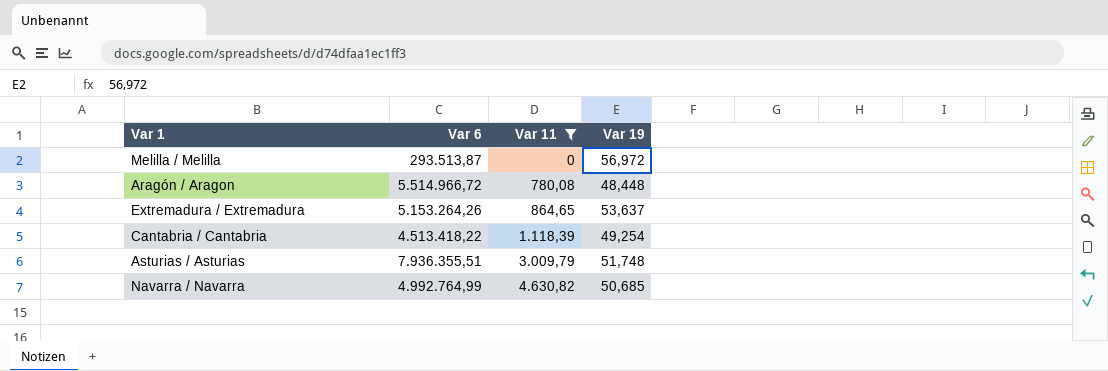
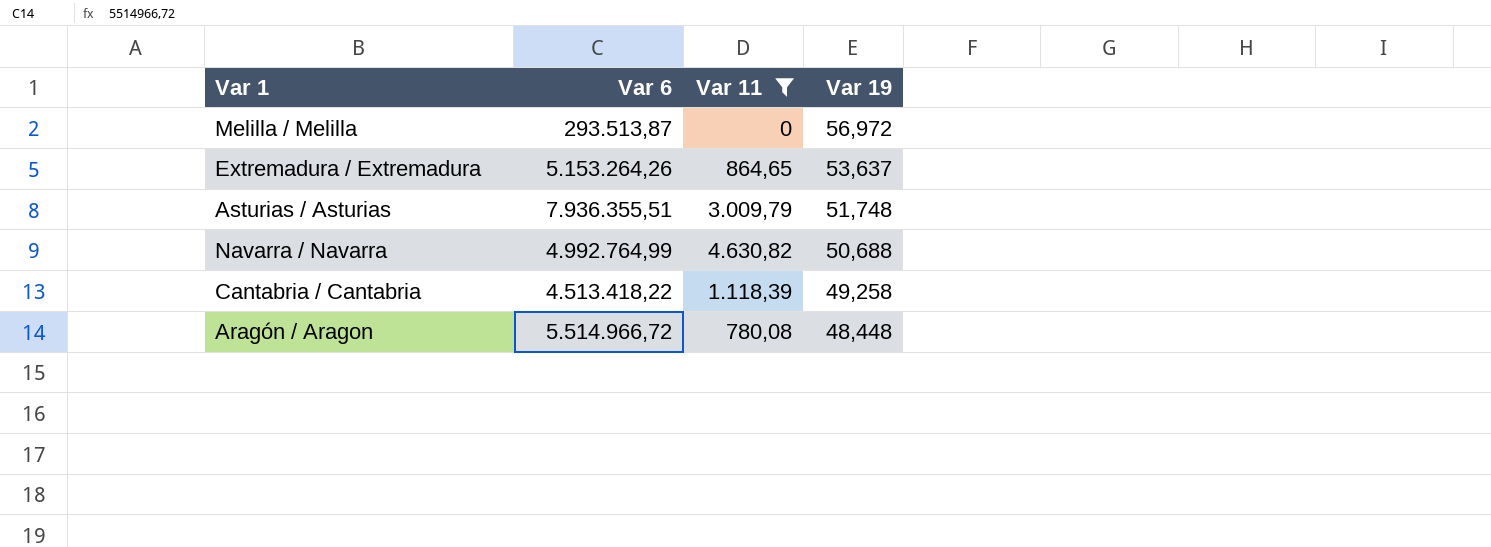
row order: Var 11 ascending -> Var 19 descending
Navarra / Navarra | Var 19: 50,685 -> 50,688
Cantabria / Cantabria | Var 19: 49,254 -> 49,258

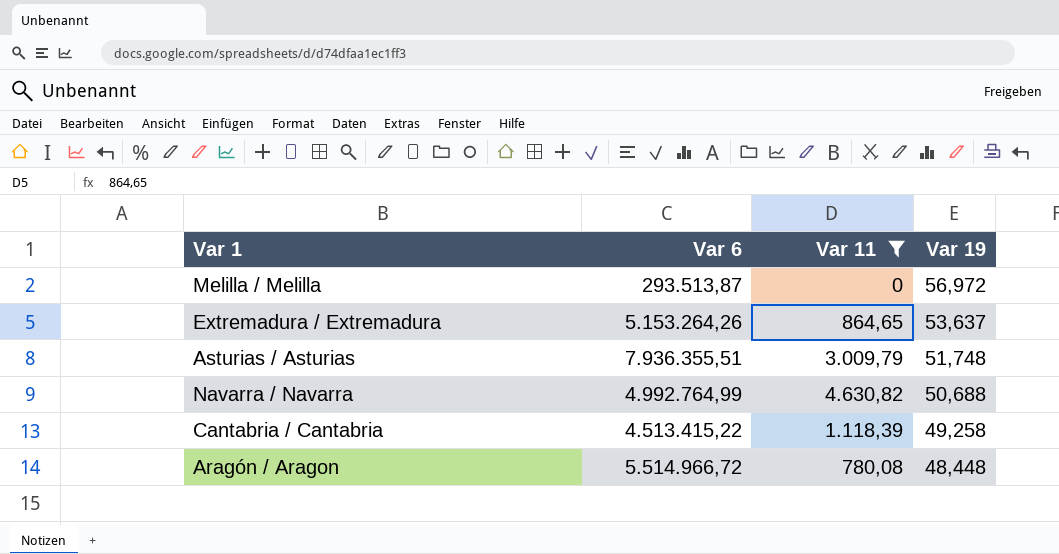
Cantabria / Cantabria | Var 6: 4.513.418,22 -> 4.513.415,22

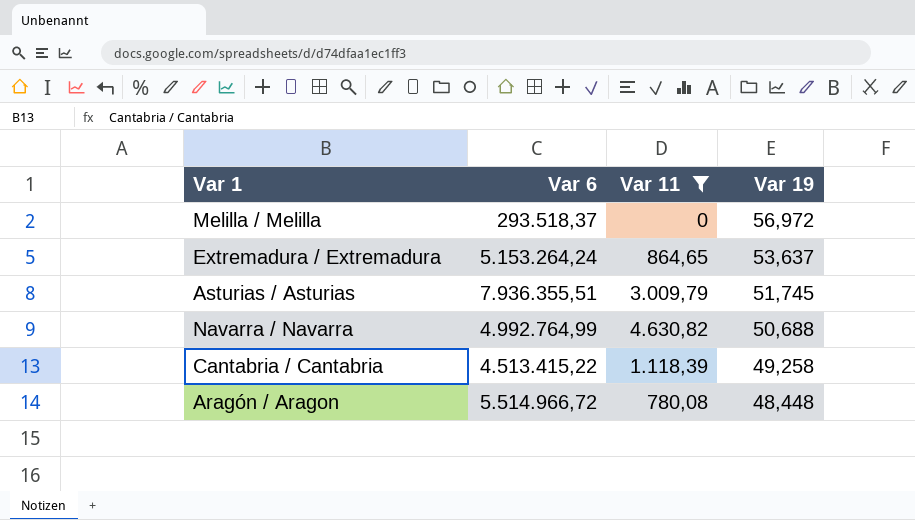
Melilla / Melilla | Var 6: 293.513,87 -> 293.518,37
Extremadura / Extremadura | Var 6: 5.153.264,26 -> 5.153.264,24
Asturias / Asturias | Var 19: 51,748 -> 51,745

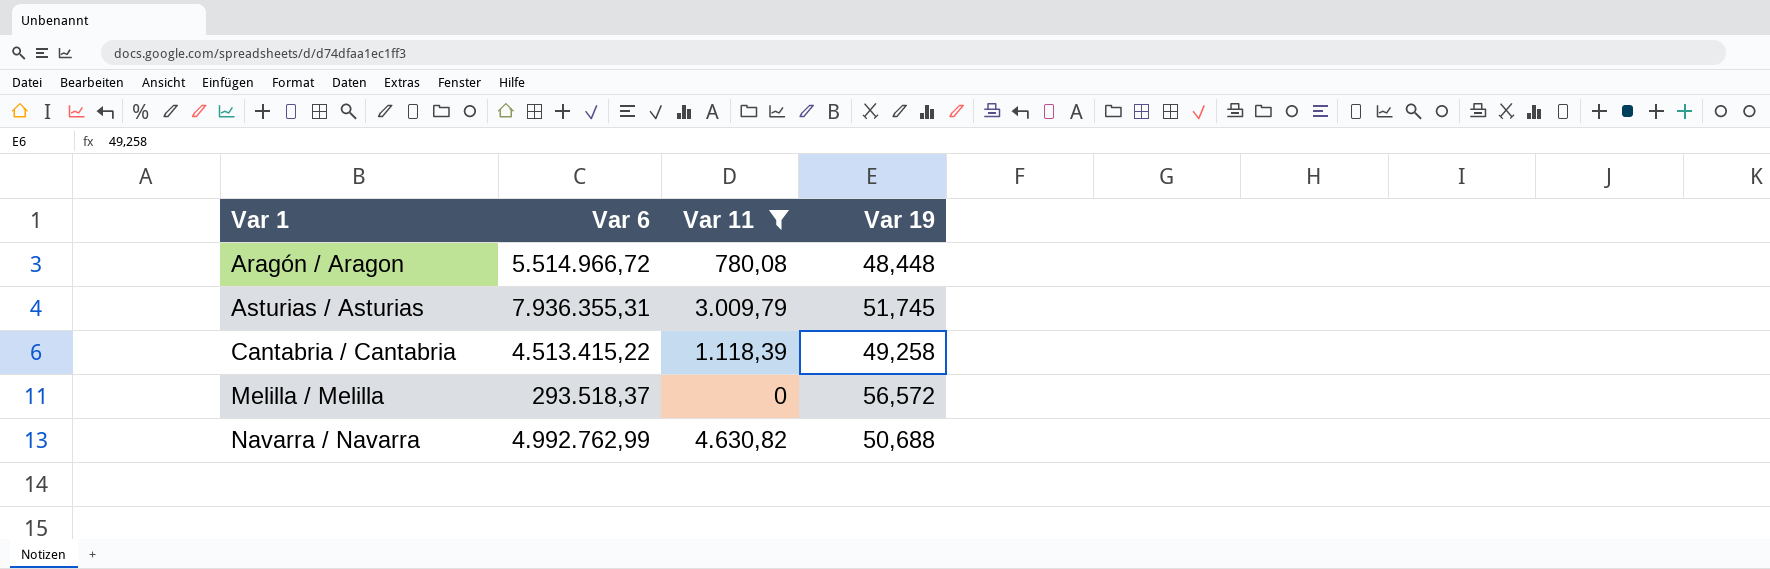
row order: Var 19 descending -> Var 1 ascending
row Extremadura / Extremadura: 5.153.264,24 | 864,65 | 53,637 -> none
Asturias / Asturias | Var 6: 7.936.355,51 -> 7.936.355,31
Melilla / Melilla | Var 19: 56,972 -> 56,572
Navarra / Navarra | Var 6: 4.992.764,99 -> 4.992.762,99

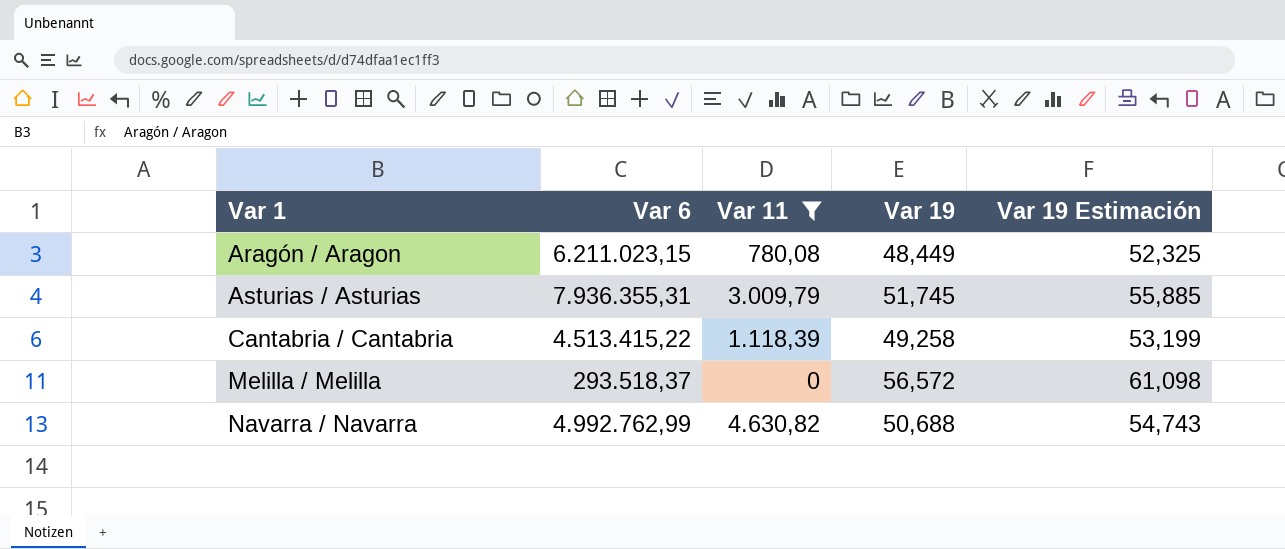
column Var 19 Estimación | formula: none -> [Var 19] * 1,08
Aragón / Aragon | Var 6: 5.514.966,72 -> 6.211.023,15
Aragón / Aragon | Var 19: 48,448 -> 48,449

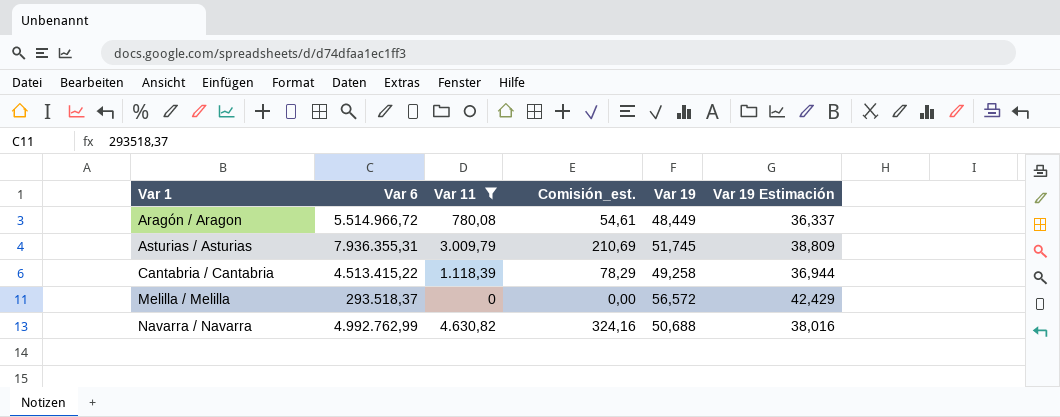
column Comisión_est. | formula: none -> [Var 11] * 0,07
column Var 19 Estimación | formula: [Var 19] * 1,08 -> [Var 19] * 0,75
Aragón / Aragon | Var 6: 6.211.023,15 -> 5.514.966,72

